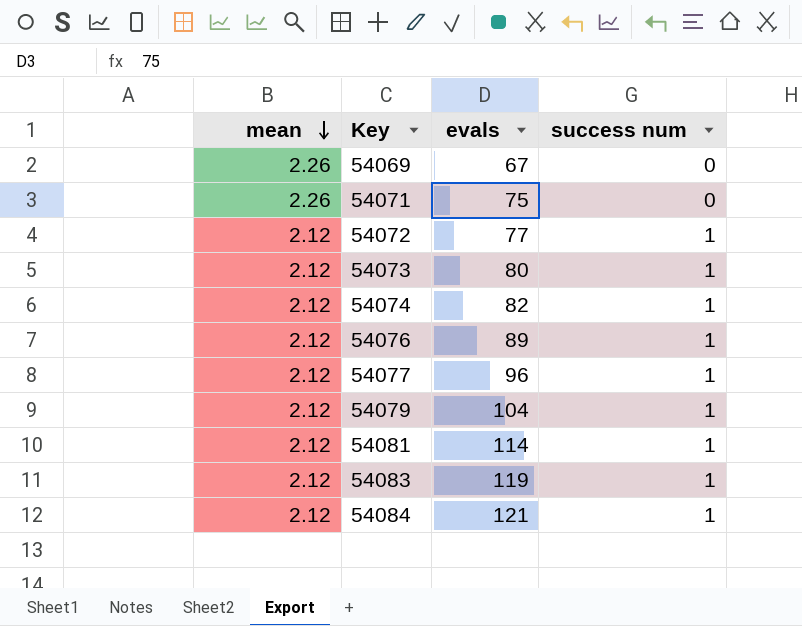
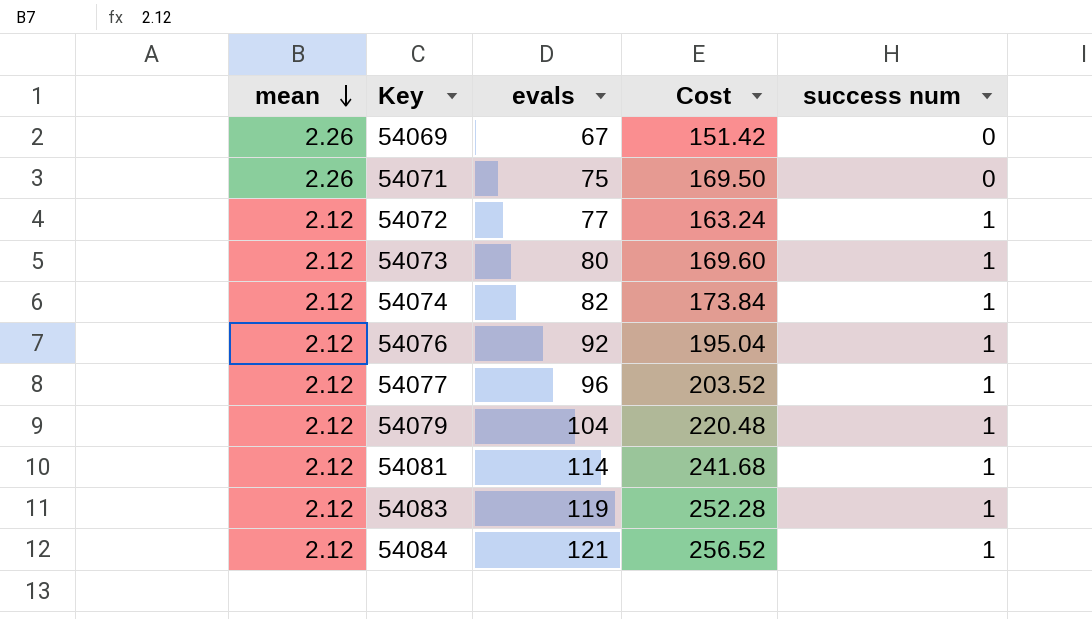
column Cost | formula: none -> [mean] * [evals]
54076 | evals: 89 -> 92

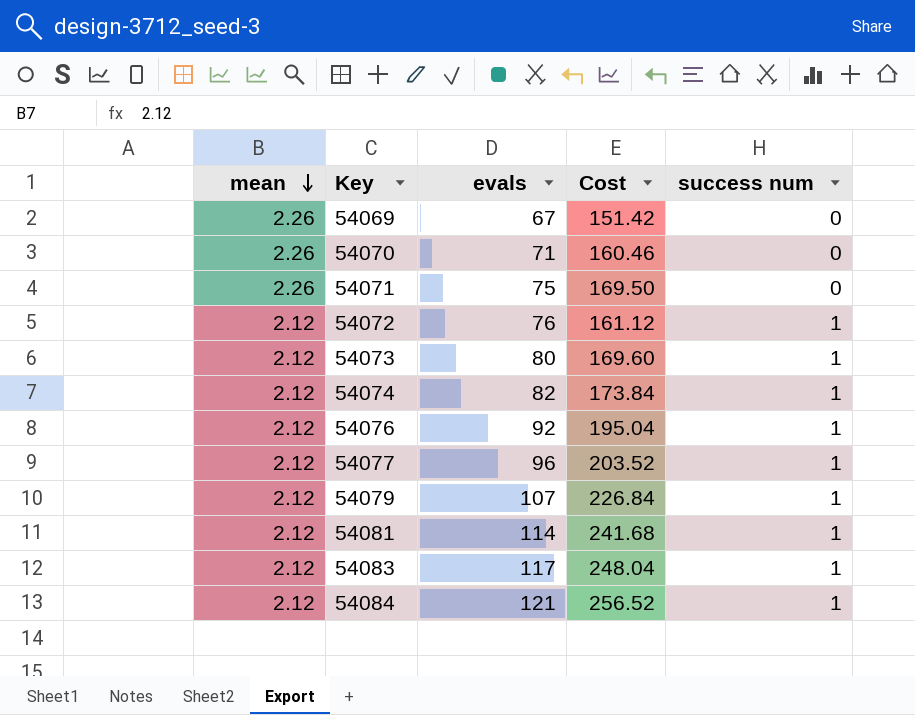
row 54070: none -> 2.26 | 71 | 160.46 | 0
54072 | evals: 77 -> 76
54072 | Cost: 163.24 -> 161.12
54079 | evals: 104 -> 107
54079 | Cost: 220.48 -> 226.84
54083 | evals: 119 -> 117
54083 | Cost: 252.28 -> 248.04

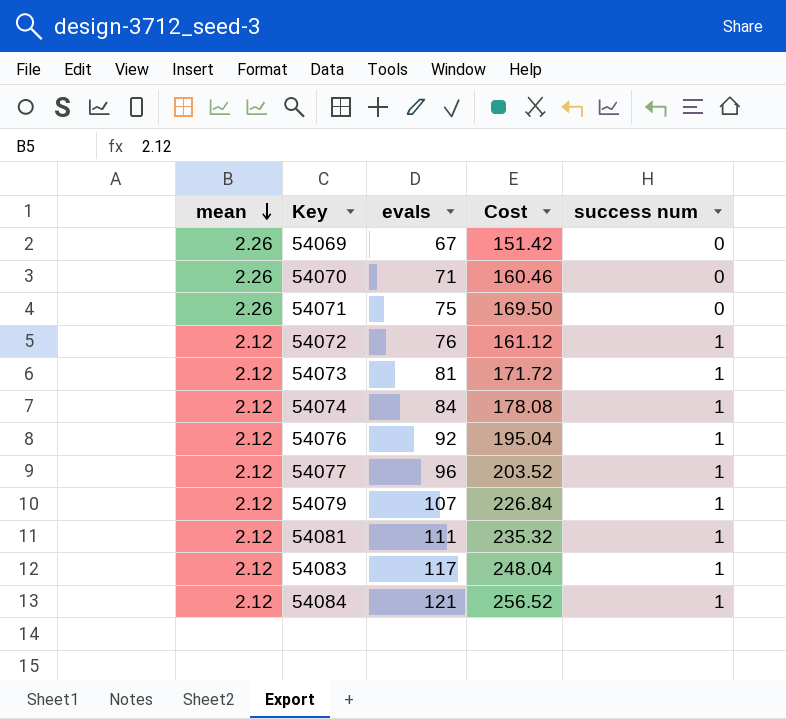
54073 | evals: 80 -> 81
54073 | Cost: 169.60 -> 171.72
54074 | evals: 82 -> 84
54074 | Cost: 173.84 -> 178.08
54081 | evals: 114 -> 111
54081 | Cost: 241.68 -> 235.32

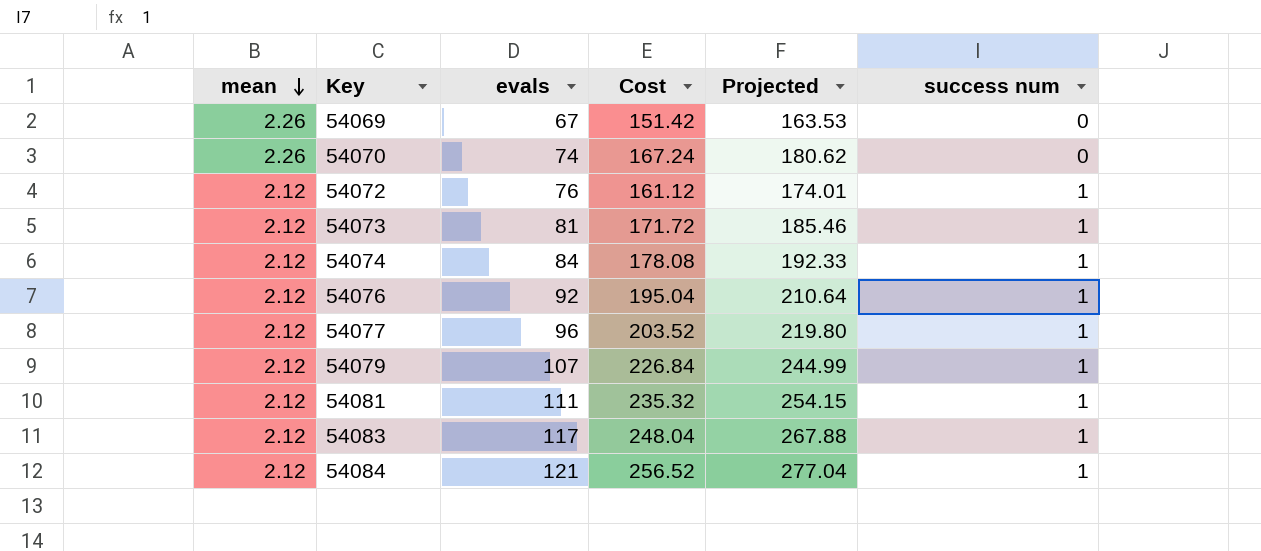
column Projected | formula: none -> [Cost] * 1.08
row 54071: 2.26 | 75 | 169.50 | 0 -> none
54070 | evals: 71 -> 74
54070 | Cost: 160.46 -> 167.24

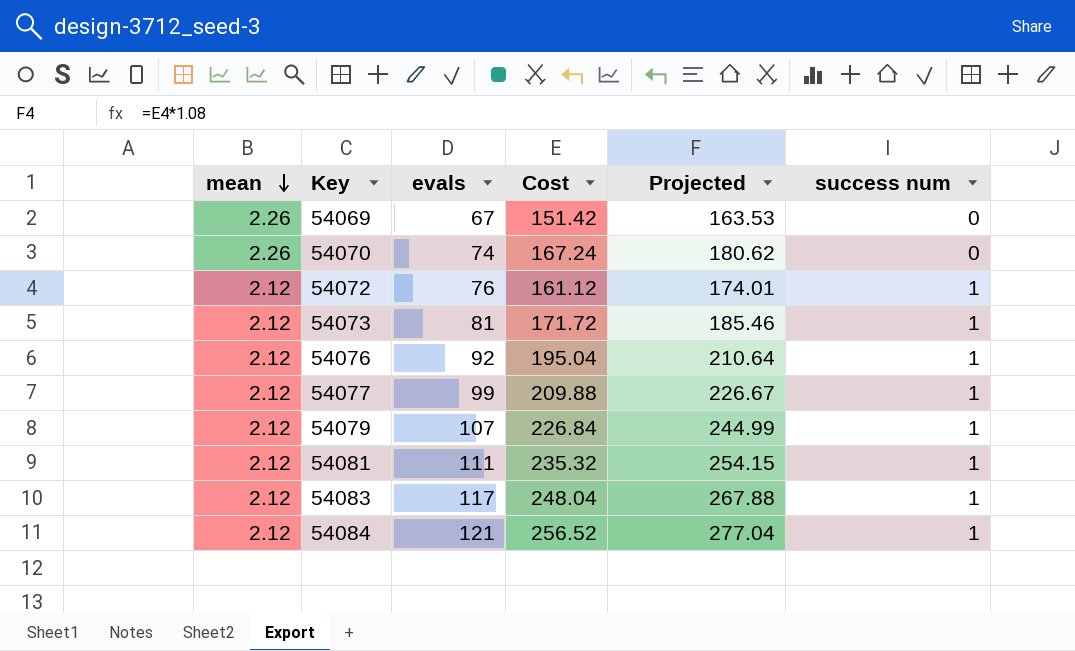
row 54074: 2.12 | 84 | 178.08 | 192.33 | 1 -> none
54077 | evals: 96 -> 99
54077 | Cost: 203.52 -> 209.88
54077 | Projected: 219.80 -> 226.67

